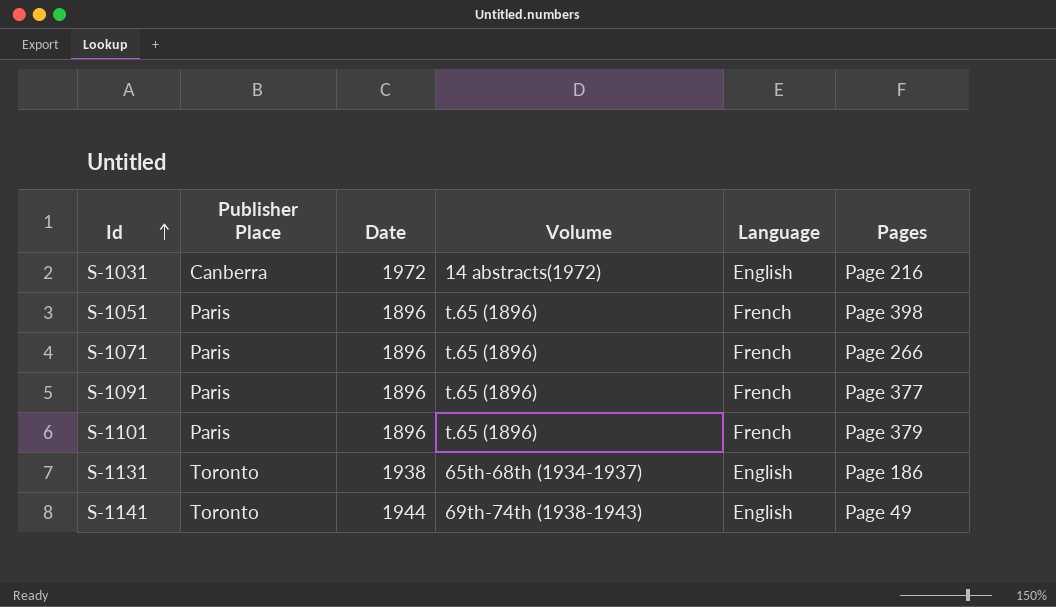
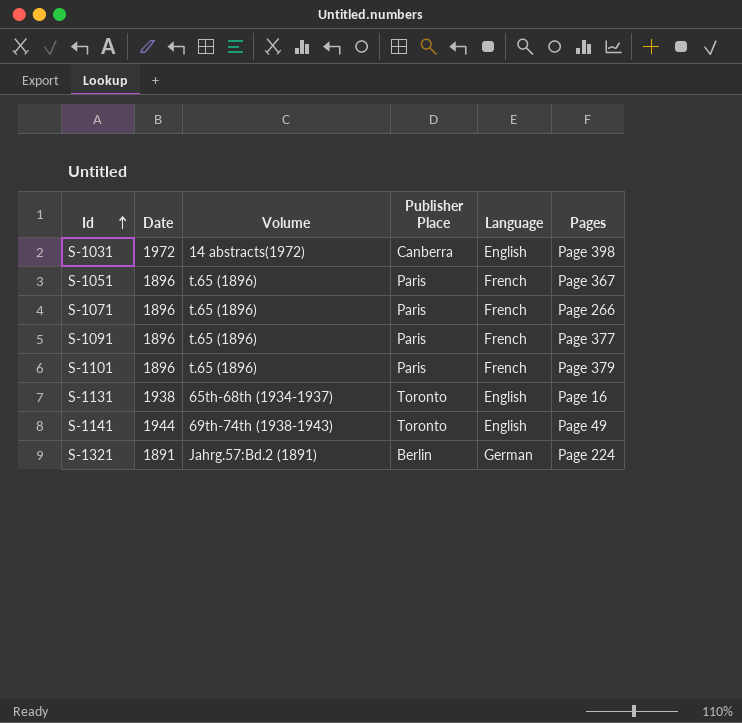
column Publisher Place | position: 2 -> 4
S-1031 | Pages: Page 216 -> Page 398
S-1051 | Pages: Page 398 -> Page 367
S-1131 | Pages: Page 186 -> Page 16
row S-1321: none -> 1891 | Jahrg.57:Bd.2 (1891) | Berlin | German | Page 224

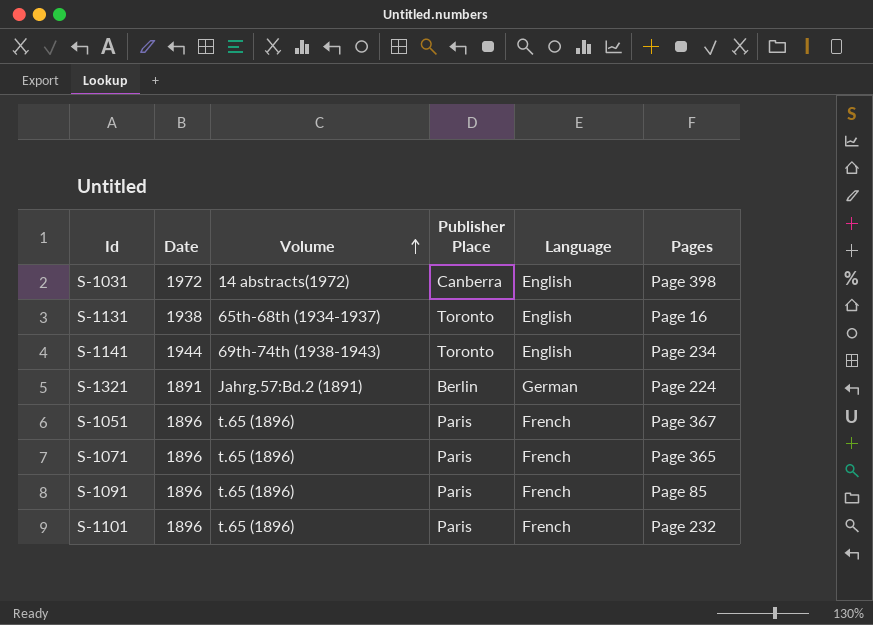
row order: Id ascending -> Volume ascending
S-1141 | Pages: Page 49 -> Page 234
S-1071 | Pages: Page 266 -> Page 365
S-1091 | Pages: Page 377 -> Page 85
S-1101 | Pages: Page 379 -> Page 232

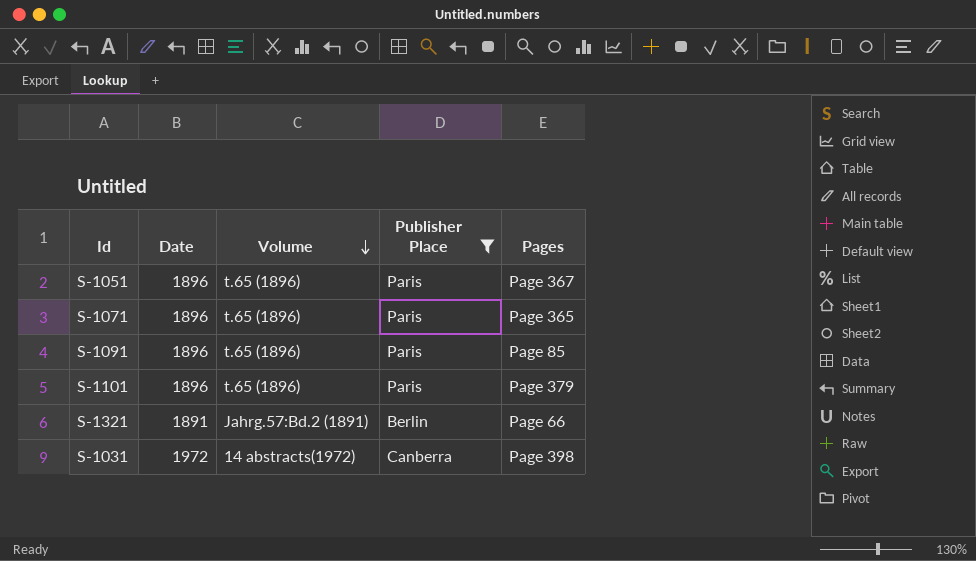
filter: none -> Publisher Place != Toronto
row order: Volume ascending -> Volume descending
column Language | position: 5 -> none
S-1101 | Pages: Page 232 -> Page 379
S-1321 | Pages: Page 224 -> Page 66

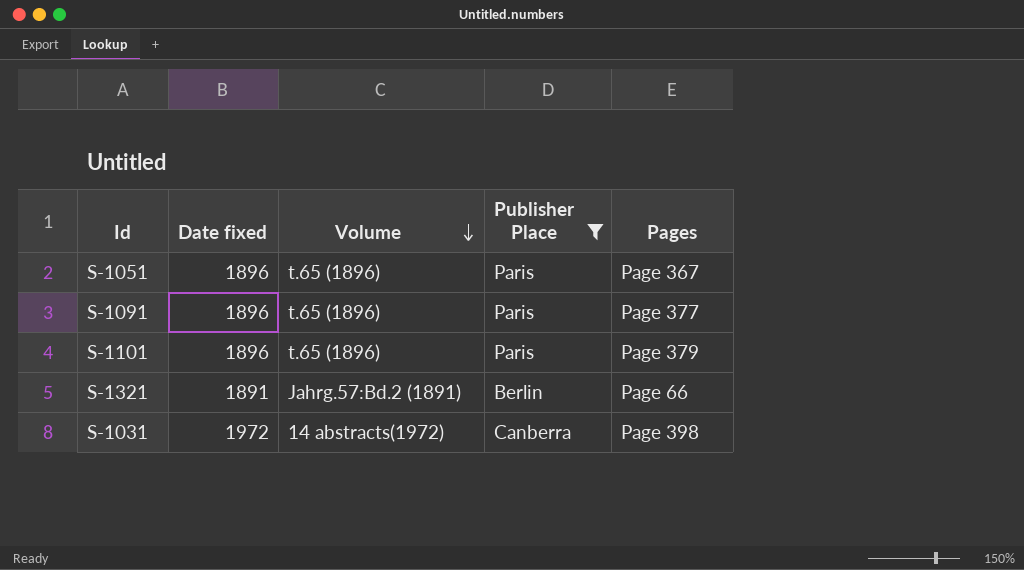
column name: Date -> Date fixed
row S-1071: 1896 | t.65 (1896) | Paris | Page 365 -> none
S-1091 | Pages: Page 85 -> Page 377

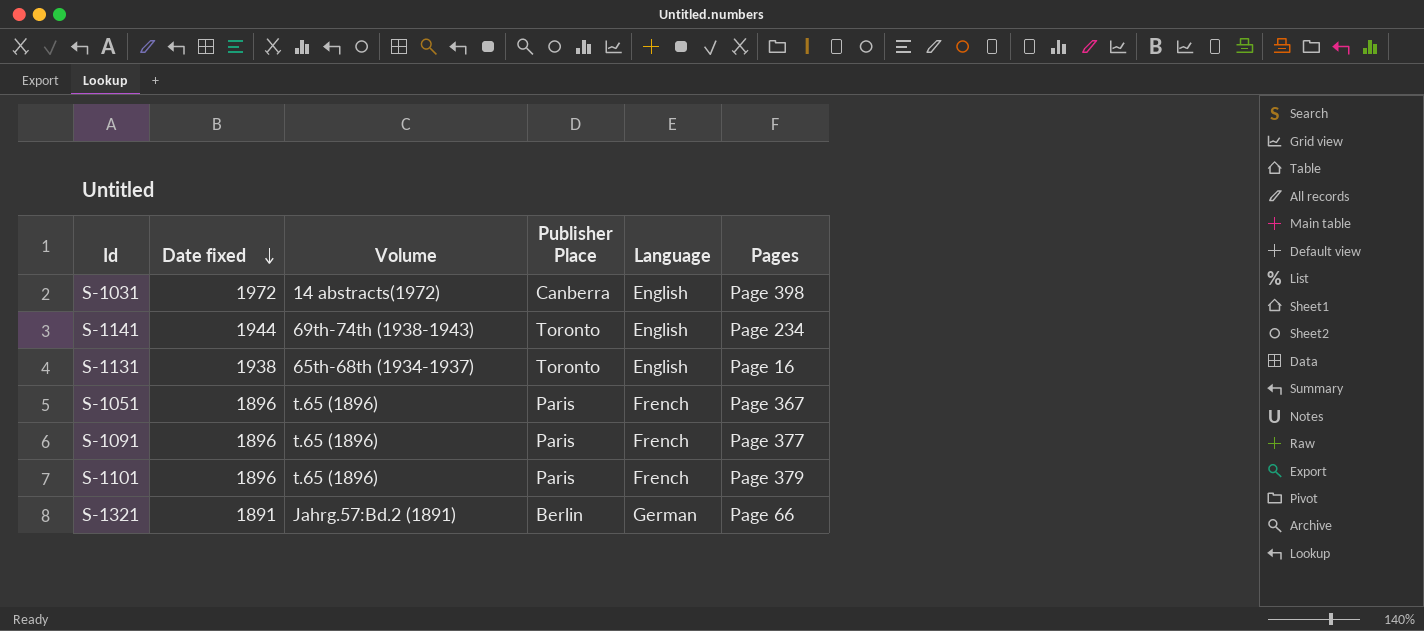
filter: Publisher Place != Toronto -> none
row order: Volume descending -> Date fixed descending
column Language | position: none -> 5

